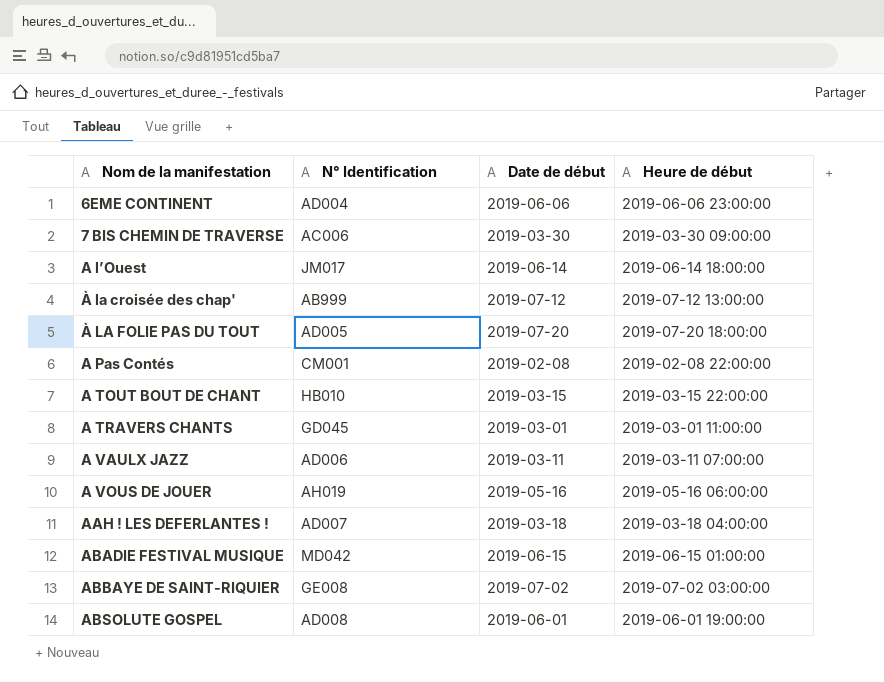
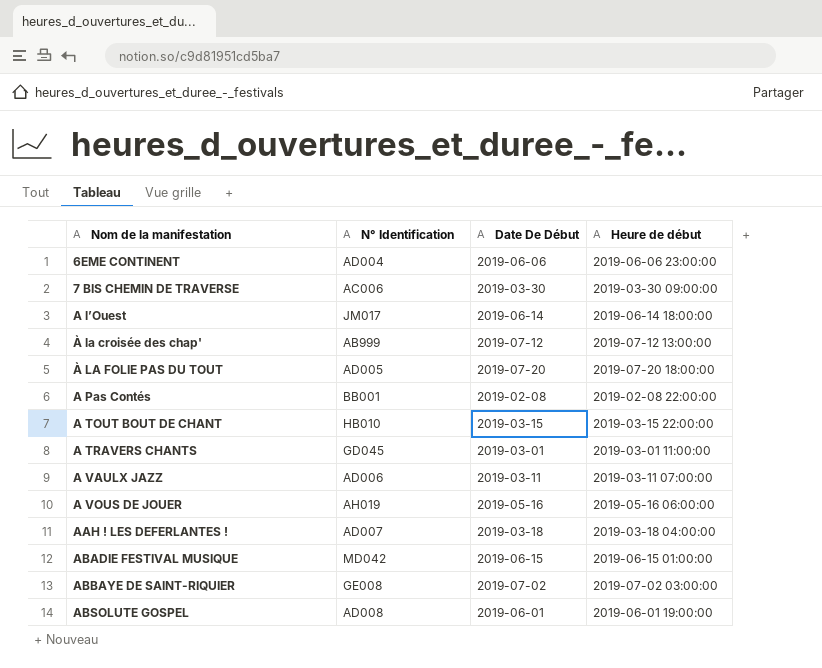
column name: Date de début -> Date De Début
A Pas Contés | N° Identification: CM001 -> BB001

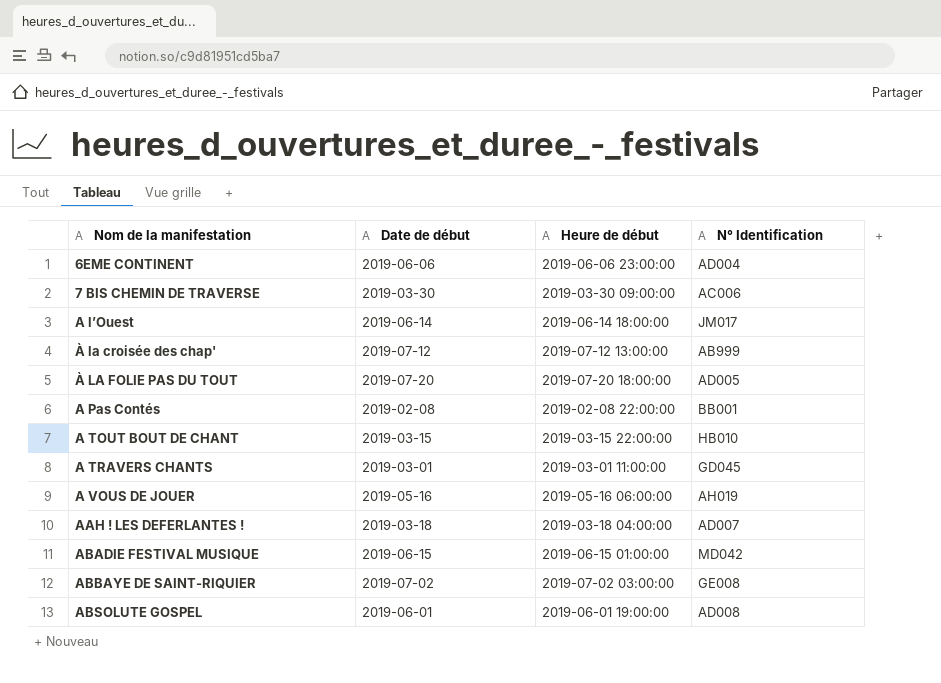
column name: Date De Début -> Date de début
column N° Identification | position: 2 -> 4
row A VAULX JAZZ: AD006 | 2019-03-11 | 2019-03-11 07:00:00 -> none

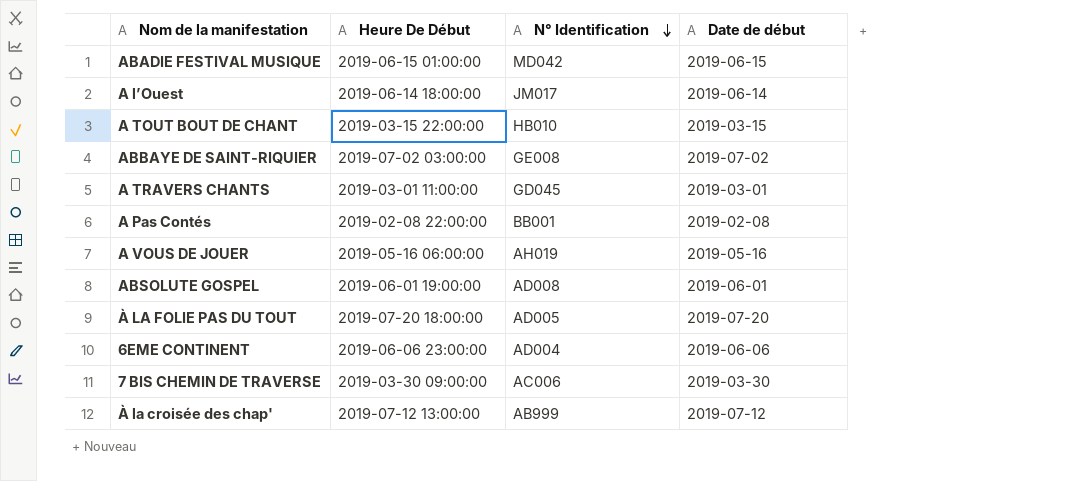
row order: none -> N° Identification descending
column name: Heure de début -> Heure De Début
column Date de début | position: 2 -> 4
row AAH ! LES DEFERLANTES !: 2019-03-18 | 2019-03-18 04:00:00 | AD007 -> none

